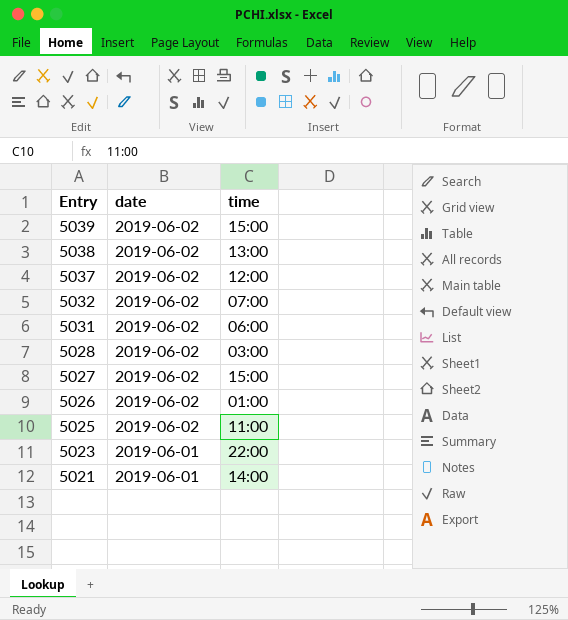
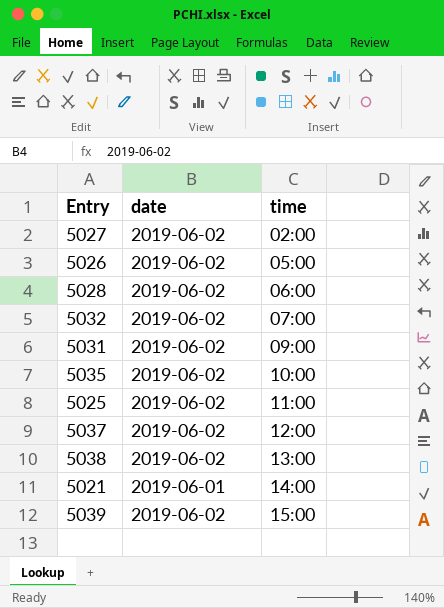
row order: Entry descending -> time ascending
row 5023: 2019-06-01 | 22:00 -> none
5027 | time: 15:00 -> 02:00
5026 | time: 01:00 -> 05:00
5028 | time: 03:00 -> 06:00
5031 | time: 06:00 -> 09:00
row 5035: none -> 2019-06-02 | 10:00

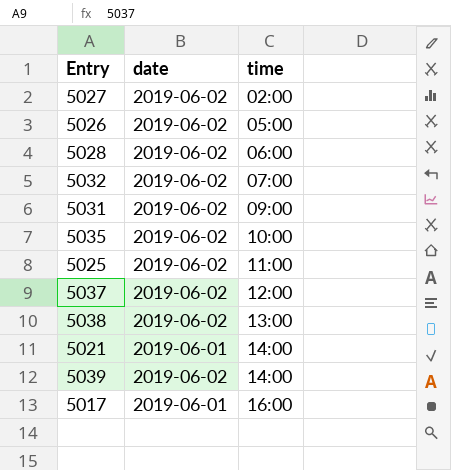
5039 | time: 15:00 -> 14:00
row 5017: none -> 2019-06-01 | 16:00

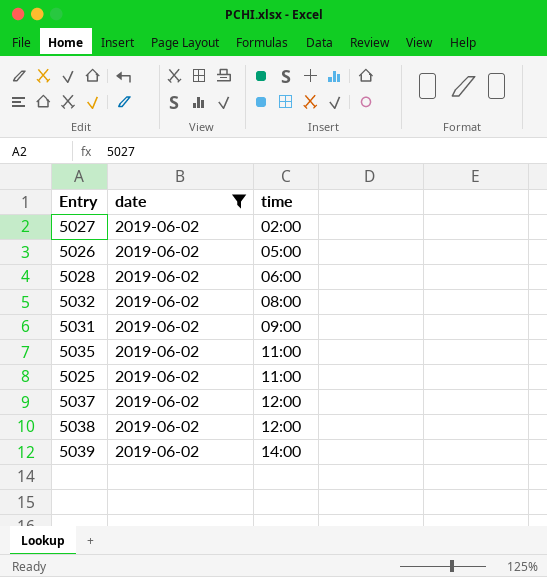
filter: none -> date = 2019-06-02
5032 | time: 07:00 -> 08:00
5035 | time: 10:00 -> 11:00
5038 | time: 13:00 -> 12:00

